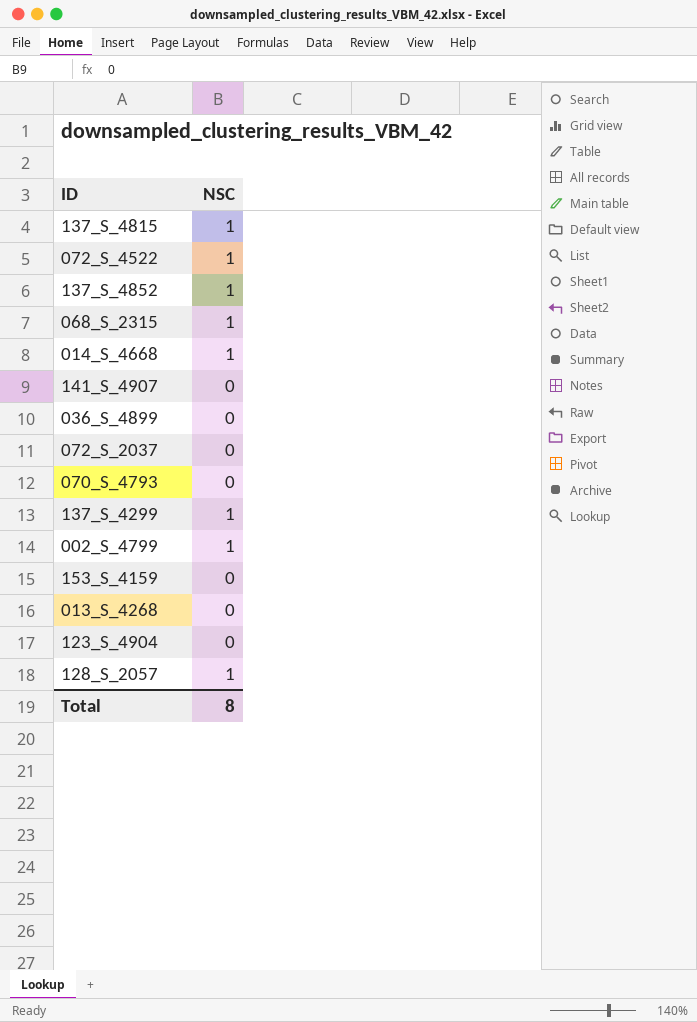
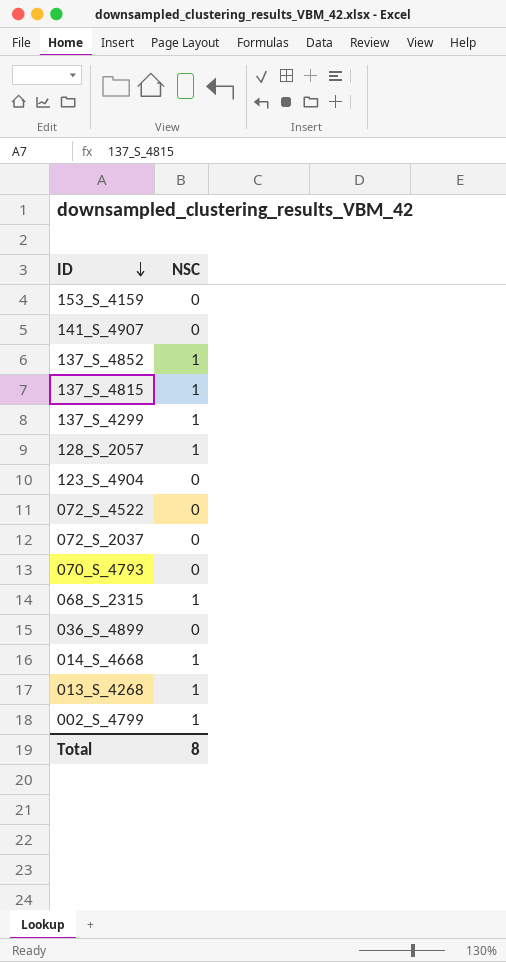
row order: none -> ID descending
072_S_4522 | NSC: 1 -> 0
013_S_4268 | NSC: 0 -> 1

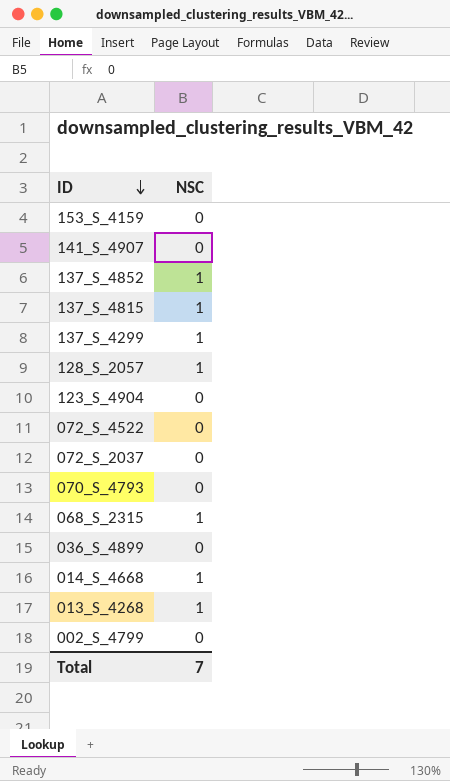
002_S_4799 | NSC: 1 -> 0
Total | NSC: 8 -> 7

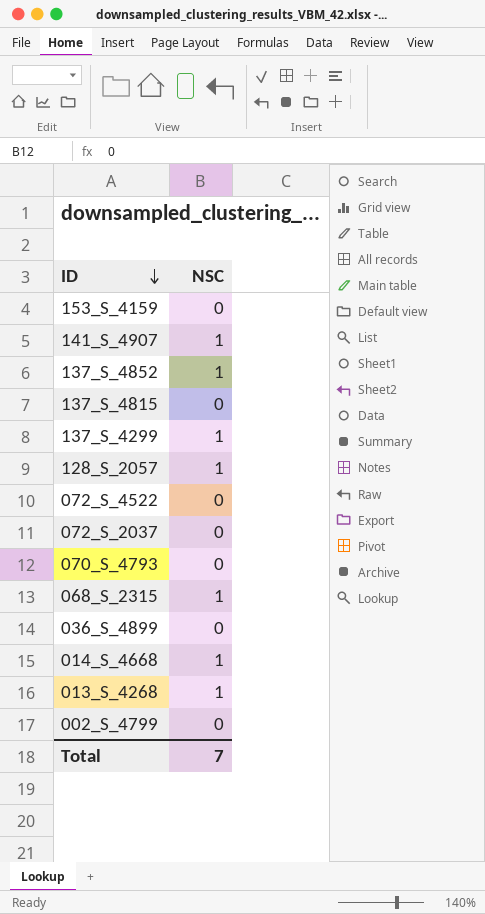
row 123_S_4904: 0 -> none
141_S_4907 | NSC: 0 -> 1
137_S_4815 | NSC: 1 -> 0

